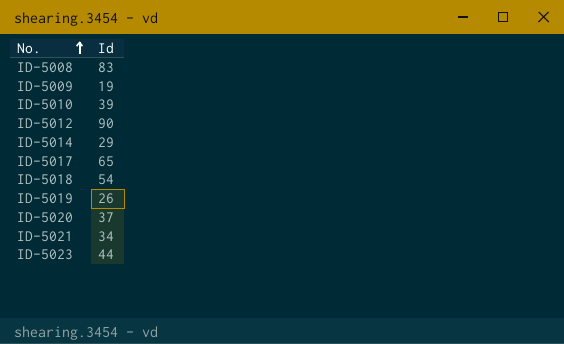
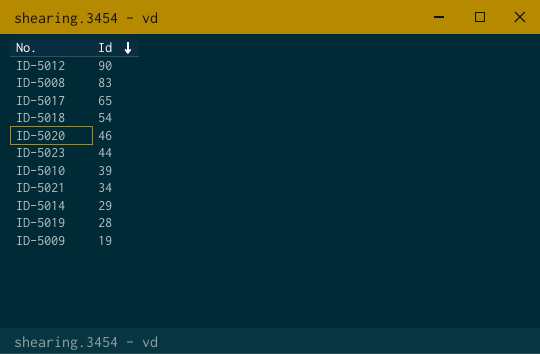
row order: No. ascending -> Id descending
ID-5020 | Id: 37 -> 46
ID-5019 | Id: 26 -> 28

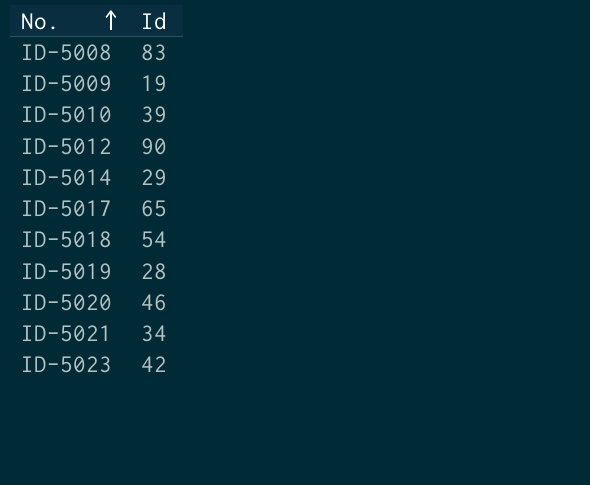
row order: Id descending -> No. ascending
ID-5023 | Id: 44 -> 42

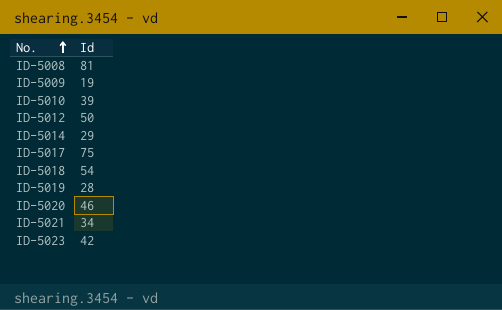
ID-5008 | Id: 83 -> 81
ID-5012 | Id: 90 -> 50
ID-5017 | Id: 65 -> 75

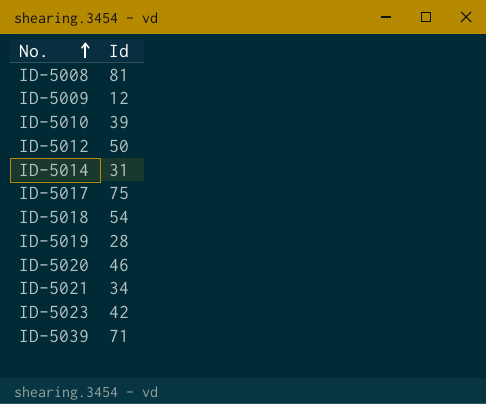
ID-5009 | Id: 19 -> 12
ID-5014 | Id: 29 -> 31
row ID-5039: none -> 71

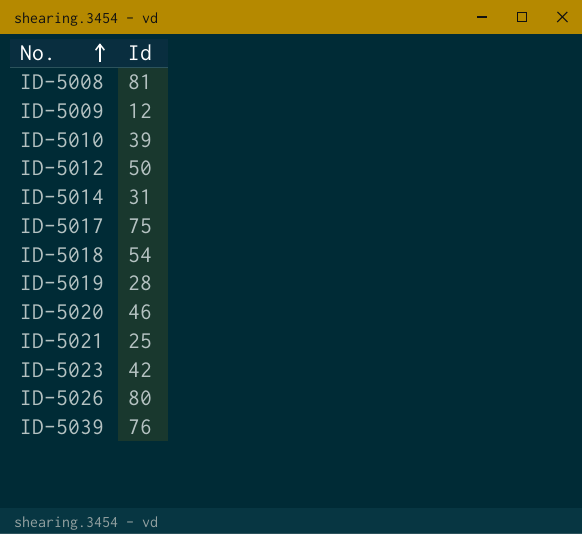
ID-5021 | Id: 34 -> 25
row ID-5026: none -> 80
ID-5039 | Id: 71 -> 76

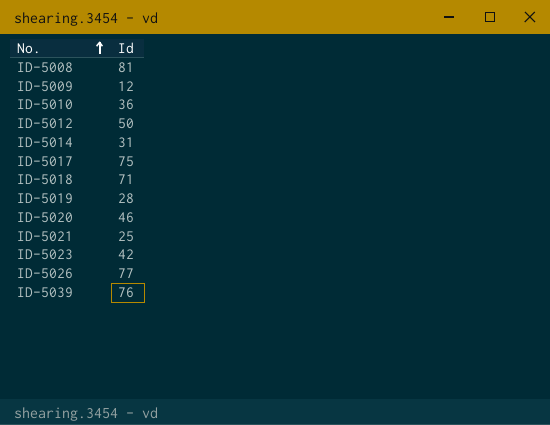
ID-5010 | Id: 39 -> 36
ID-5018 | Id: 54 -> 71
ID-5026 | Id: 80 -> 77

